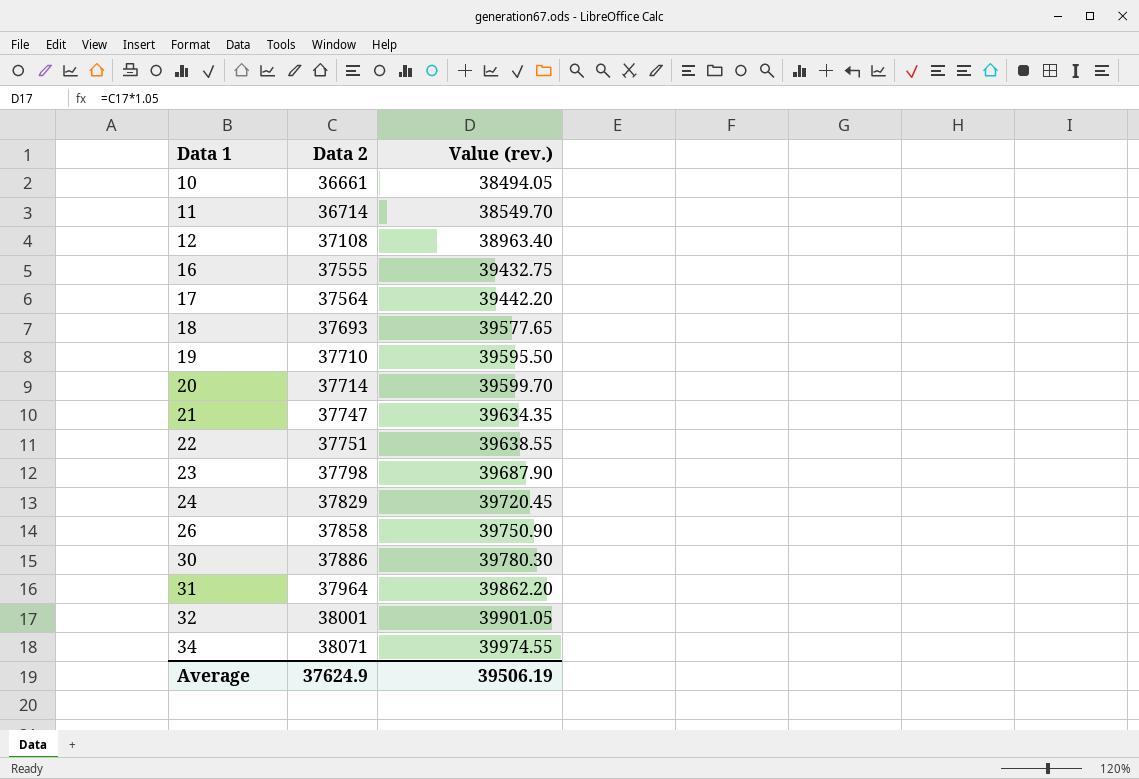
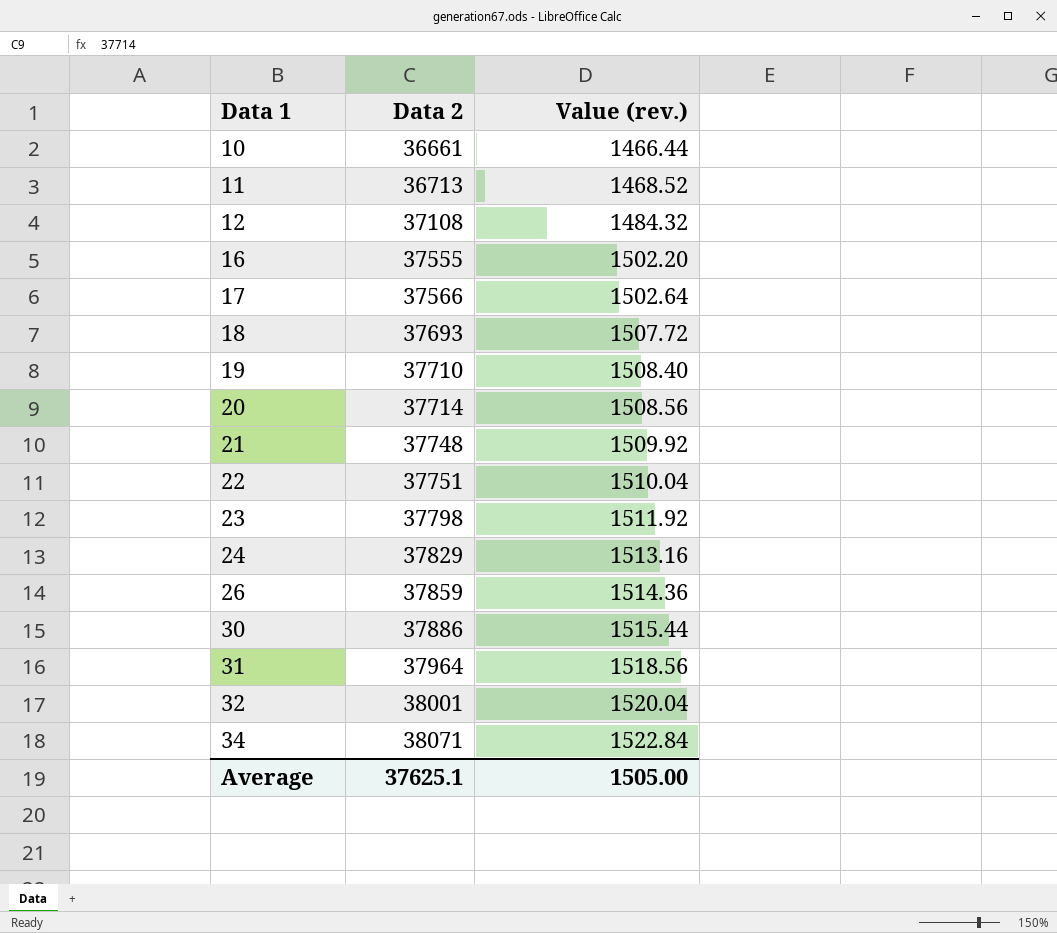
column Value (rev.) | formula: [Data 2] * 1.05 -> [Data 2] * 0.04
11 | Data 2: 36714 -> 36713
17 | Data 2: 37564 -> 37566
21 | Data 2: 37747 -> 37748
26 | Data 2: 37858 -> 37859
Average | Data 2: 37624.9 -> 37625.1
Average | Value (rev.): 39506.19 -> 1505.00

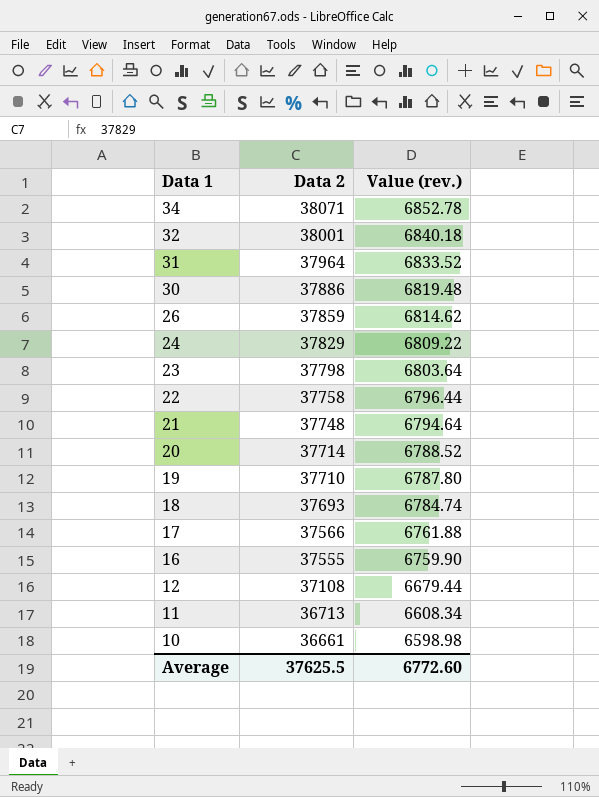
row order: Data 1 ascending -> Data 1 descending
column Value (rev.) | formula: [Data 2] * 0.04 -> [Data 2] * 0.18
22 | Data 2: 37751 -> 37758
Average | Data 2: 37625.1 -> 37625.5
Average | Value (rev.): 1505.00 -> 6772.60

